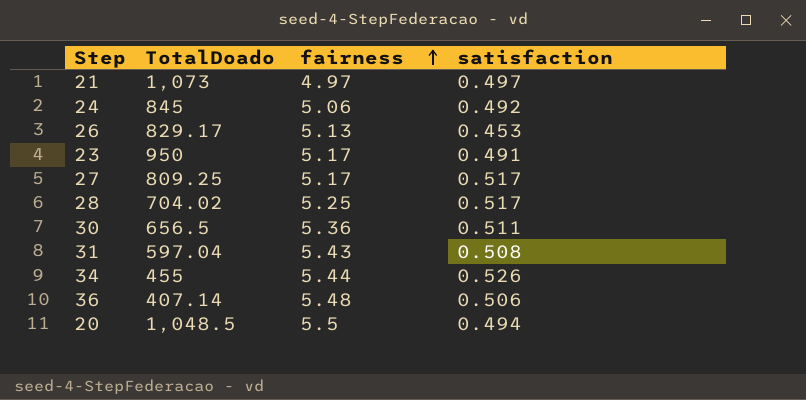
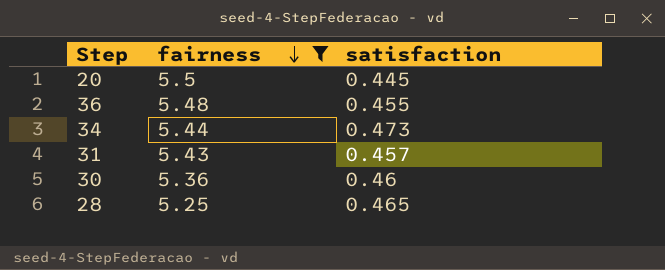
filter: none -> fairness >= 5.25
row order: fairness ascending -> fairness descending
column TotalDoado | position: 2 -> none
20 | satisfaction: 0.494 -> 0.445
36 | satisfaction: 0.506 -> 0.455
34 | satisfaction: 0.526 -> 0.473
31 | satisfaction: 0.508 -> 0.457
30 | satisfaction: 0.511 -> 0.46
28 | satisfaction: 0.517 -> 0.465

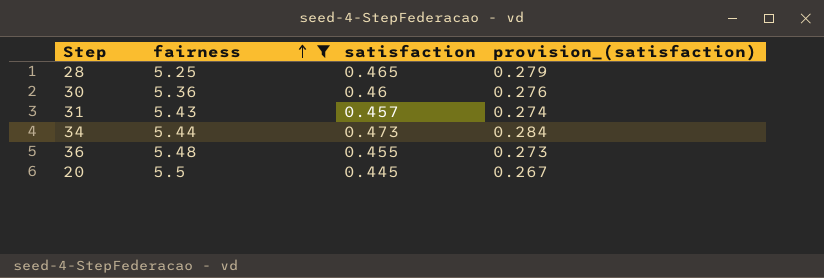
row order: fairness descending -> fairness ascending
column provision_(satisfaction) | formula: none -> [satisfaction] * 0.6

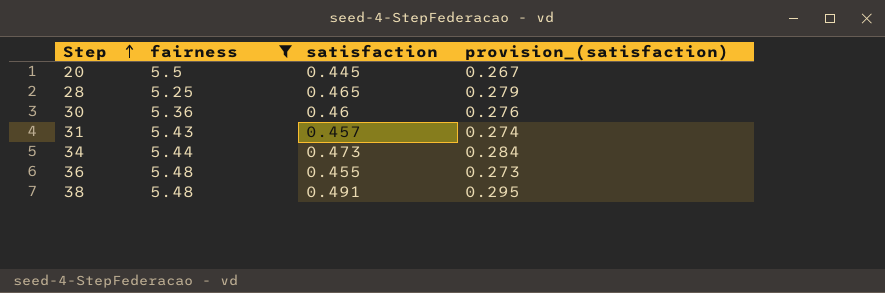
row order: fairness ascending -> Step ascending
row 38: none -> 5.48 | 0.491 | 0.295

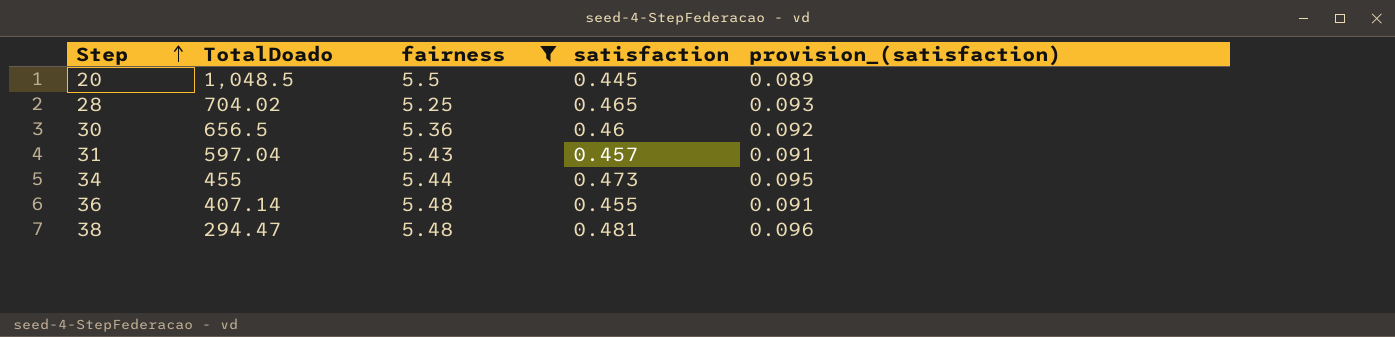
column TotalDoado | position: none -> 2
column provision_(satisfaction) | formula: [satisfaction] * 0.6 -> [satisfaction] * 0.2
38 | satisfaction: 0.491 -> 0.481

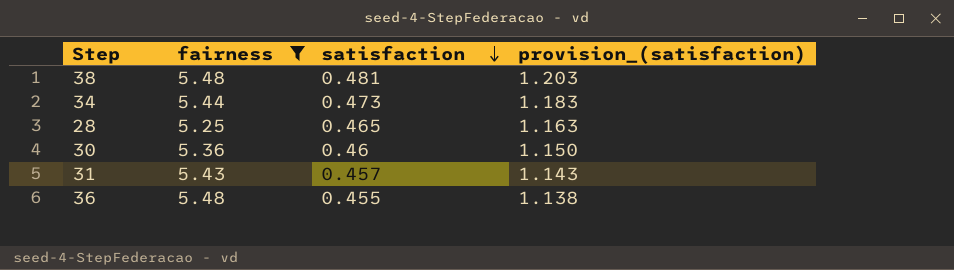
row order: Step ascending -> satisfaction descending
column TotalDoado | position: 2 -> none
column provision_(satisfaction) | formula: [satisfaction] * 0.2 -> [satisfaction] * 2.5
row 20: 1,048.5 | 5.5 | 0.445 | 0.089 -> none

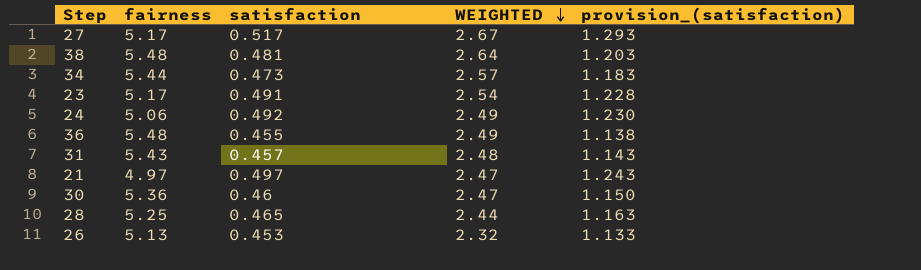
filter: fairness >= 5.25 -> none
row order: satisfaction descending -> WEIGHTED descending
column WEIGHTED | formula: none -> [fairness] * [satisfaction]

